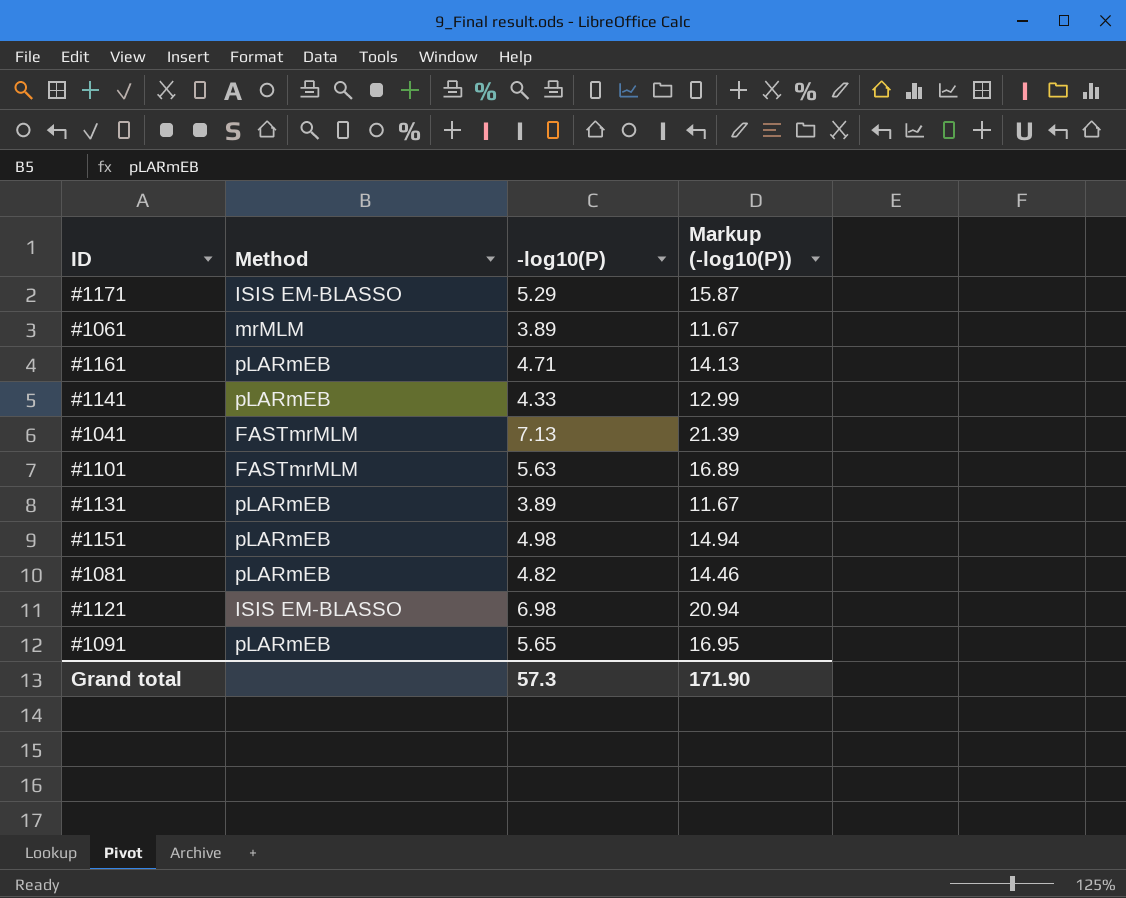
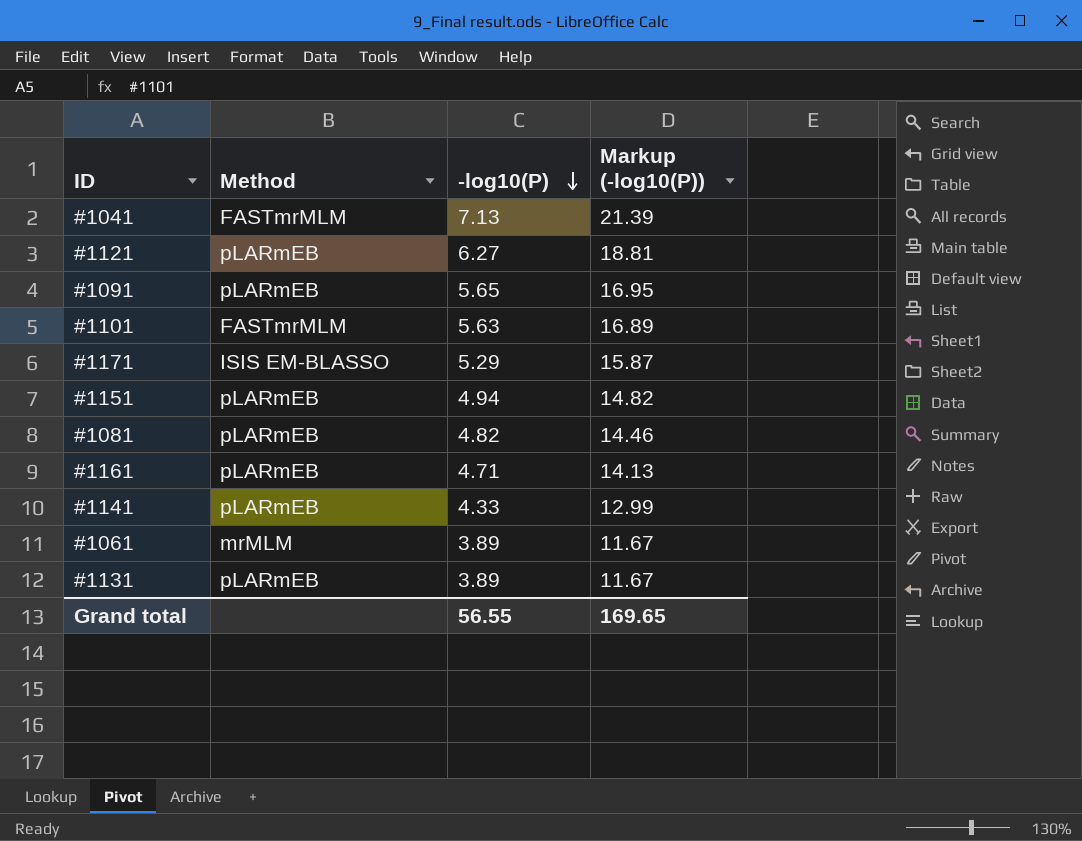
row order: none -> -log10(P) descending
#1121 | Method: ISIS EM-BLASSO -> pLARmEB
#1121 | -log10(P): 6.98 -> 6.27
#1121 | Markup (-log10(P)): 20.94 -> 18.81
#1151 | -log10(P): 4.98 -> 4.94
#1151 | Markup (-log10(P)): 14.94 -> 14.82
Grand total | -log10(P): 57.3 -> 56.55
Grand total | Markup (-log10(P)): 171.90 -> 169.65

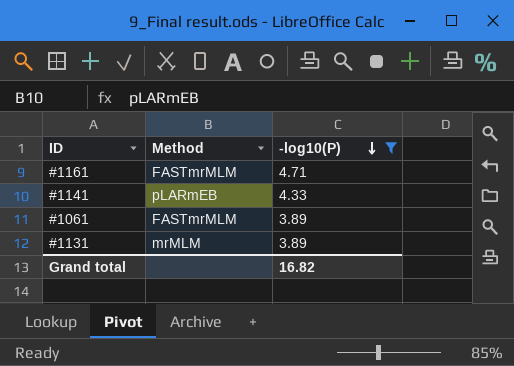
filter: none -> -log10(P) <= 4.71
column Markup (-log10(P)) | formula: [-log10(P)] * 3 -> none
#1161 | Method: pLARmEB -> FASTmrMLM
#1061 | Method: mrMLM -> FASTmrMLM
#1131 | Method: pLARmEB -> mrMLM
Grand total | -log10(P): 56.55 -> 16.82

